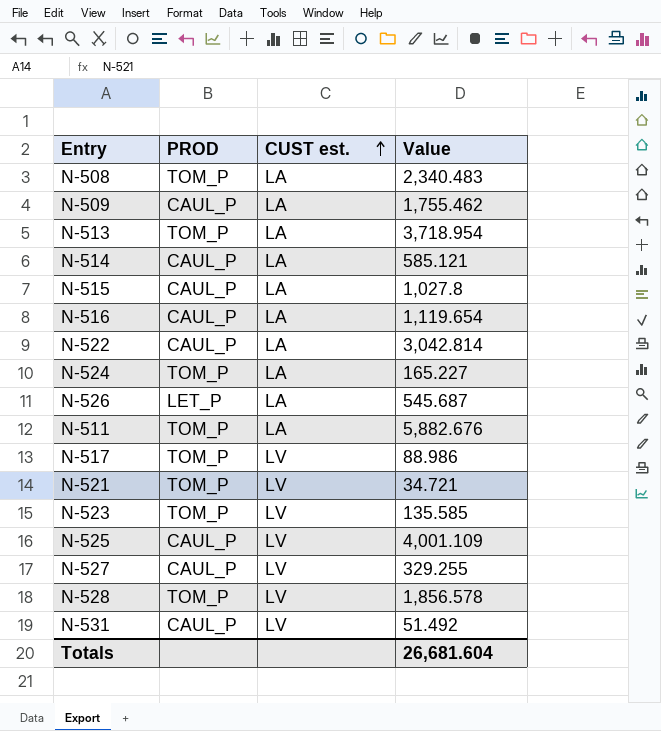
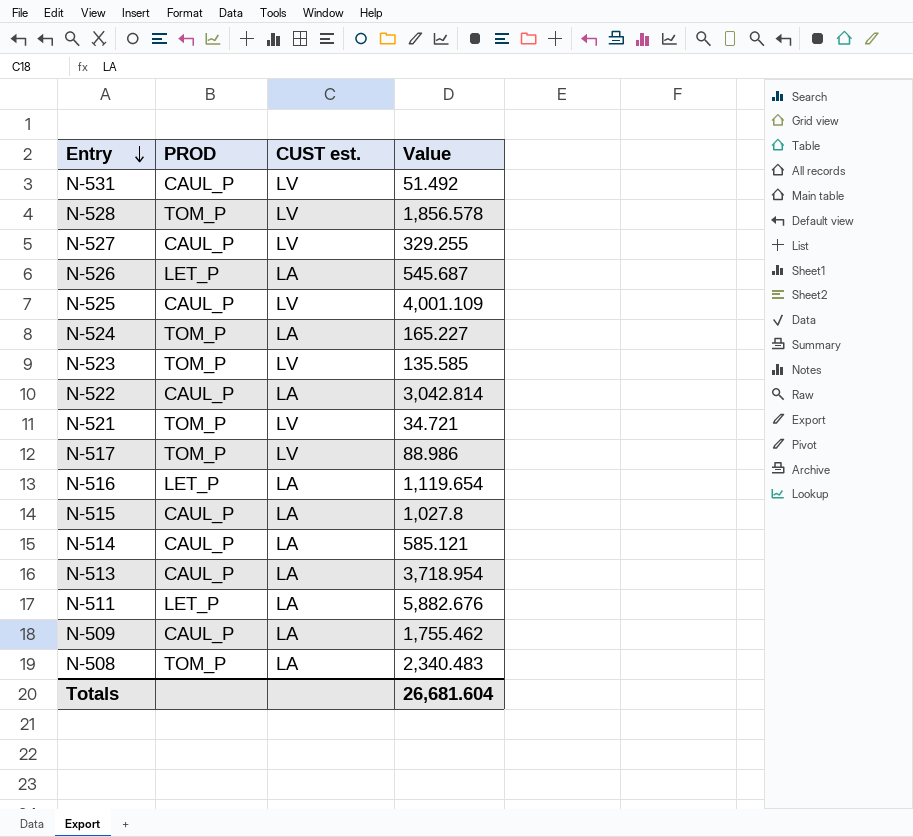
row order: CUST est. ascending -> Entry descending
N-516 | PROD: CAUL_P -> LET_P
N-513 | PROD: TOM_P -> CAUL_P
N-511 | PROD: TOM_P -> LET_P

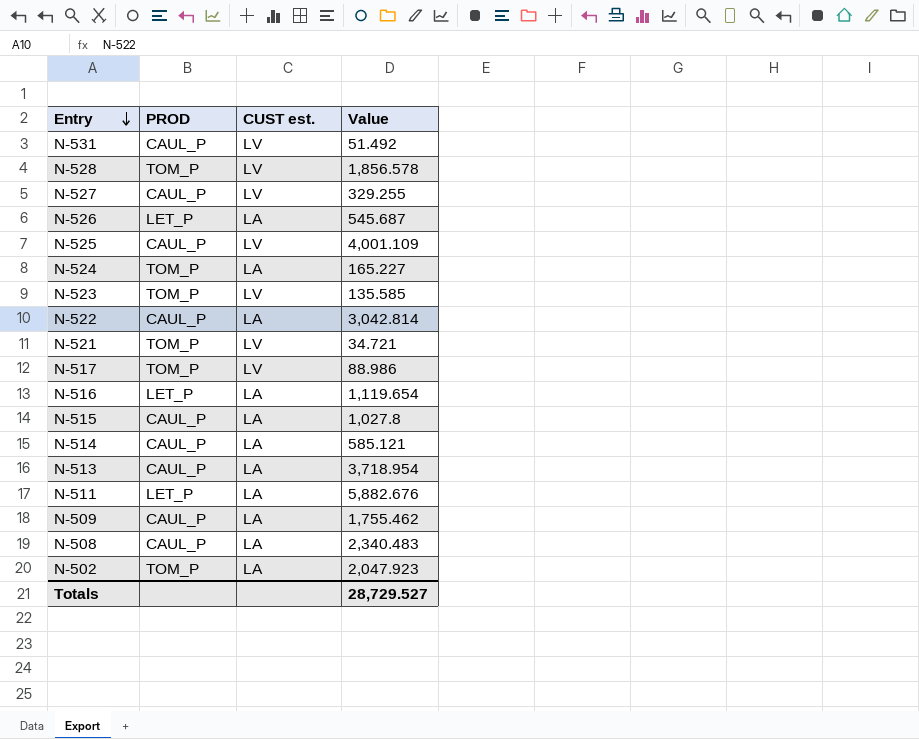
N-508 | PROD: TOM_P -> CAUL_P
row N-502: none -> TOM_P | LA | 2,047.923
Totals | Value: 26,681.604 -> 28,729.527

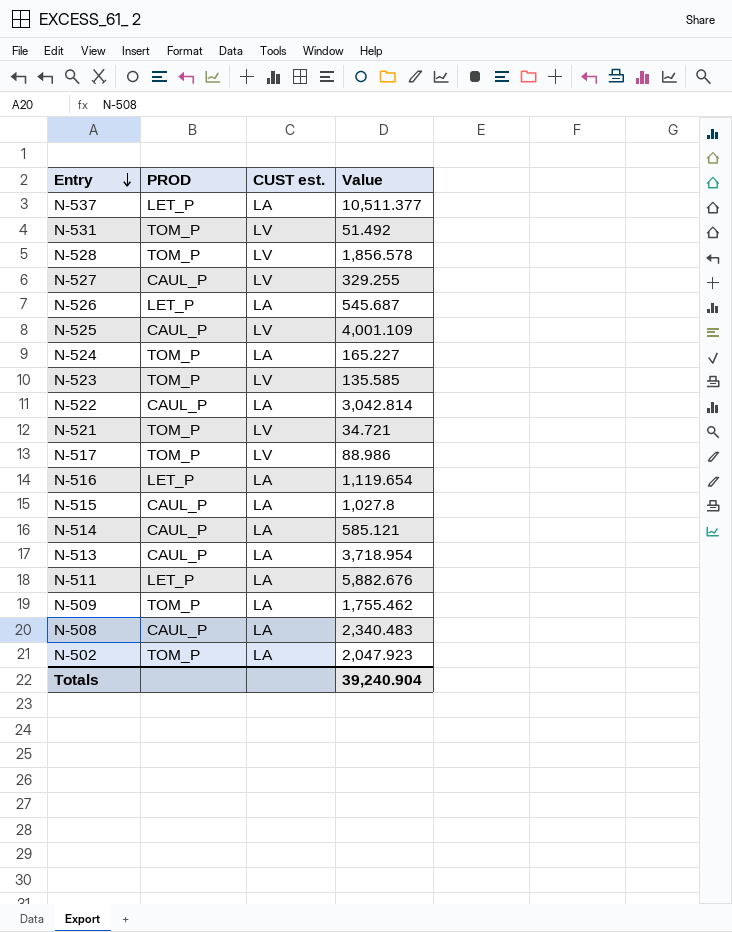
row N-537: none -> LET_P | LA | 10,511.377
N-531 | PROD: CAUL_P -> TOM_P
N-509 | PROD: CAUL_P -> TOM_P
Totals | Value: 28,729.527 -> 39,240.904

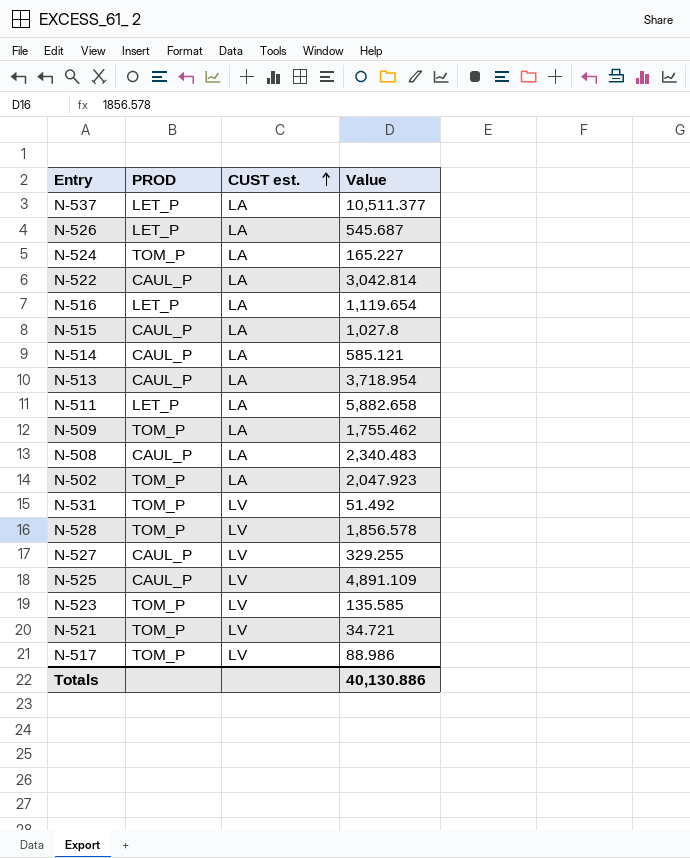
row order: Entry descending -> CUST est. ascending
N-511 | Value: 5,882.676 -> 5,882.658
N-525 | Value: 4,001.109 -> 4,891.109
Totals | Value: 39,240.904 -> 40,130.886

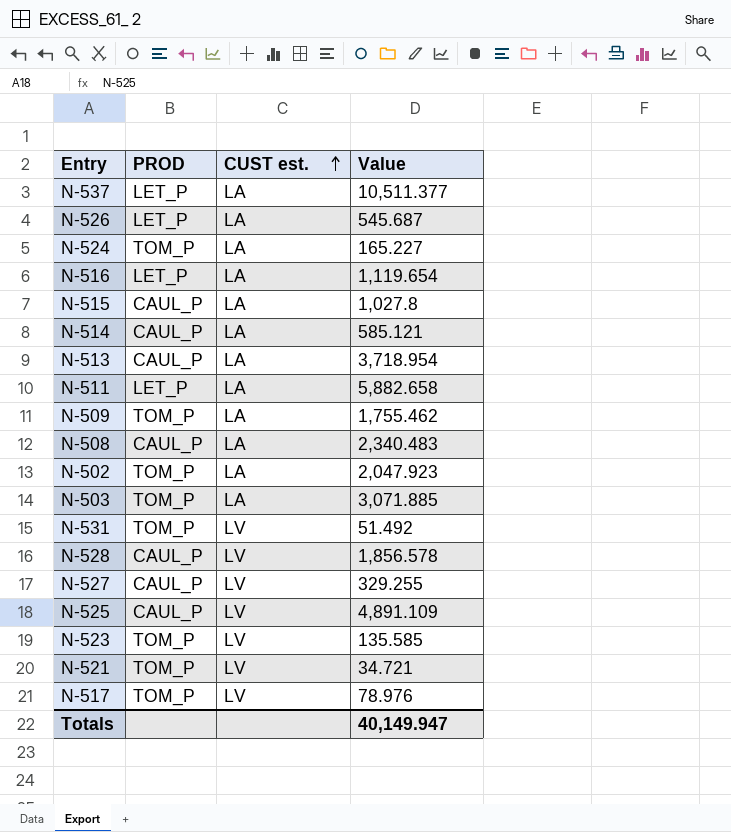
row N-522: CAUL_P | LA | 3,042.814 -> none
row N-503: none -> TOM_P | LA | 3,071.885
N-528 | PROD: TOM_P -> CAUL_P
N-517 | Value: 88.986 -> 78.976
Totals | Value: 40,130.886 -> 40,149.947

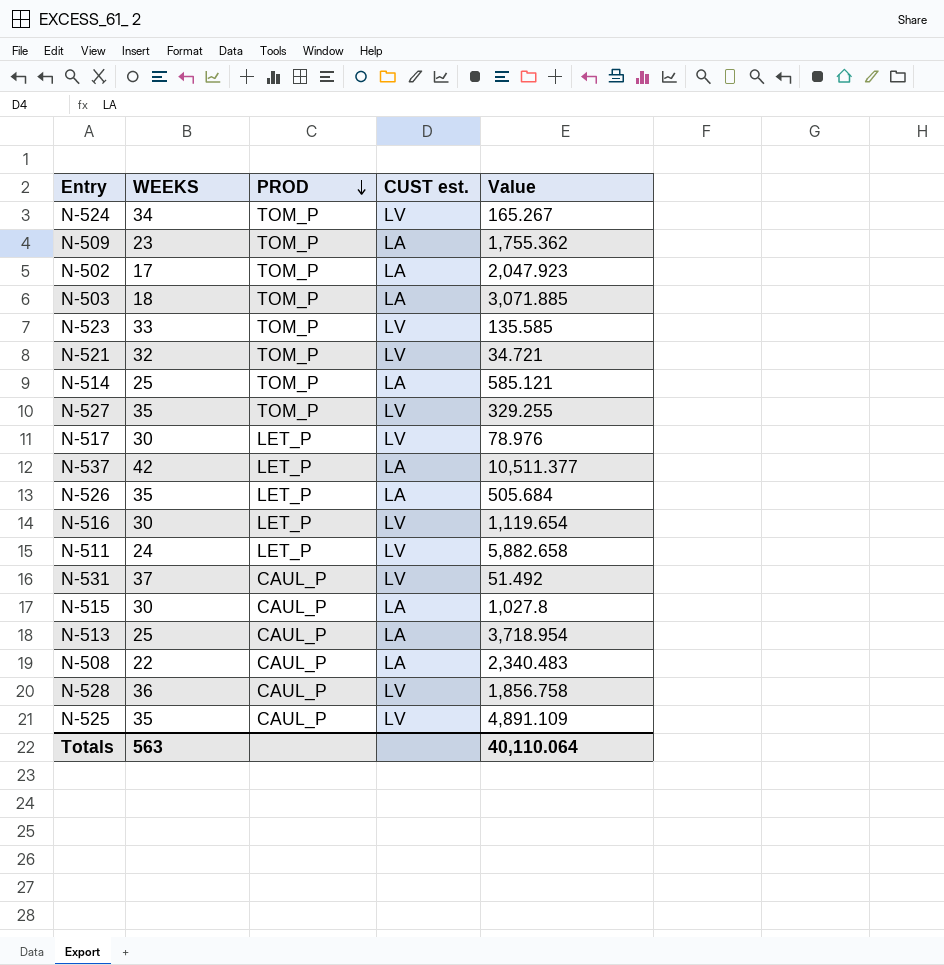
row order: CUST est. ascending -> PROD descending
column WEEKS | position: none -> 2
N-524 | CUST est.: LA -> LV
N-524 | Value: 165.227 -> 165.267
N-509 | Value: 1,755.462 -> 1,755.362
N-514 | PROD: CAUL_P -> TOM_P
N-527 | PROD: CAUL_P -> TOM_P
N-517 | PROD: TOM_P -> LET_P
N-526 | Value: 545.687 -> 505.684
N-516 | CUST est.: LA -> LV
N-511 | CUST est.: LA -> LV
N-531 | PROD: TOM_P -> CAUL_P
N-528 | Value: 1,856.578 -> 1,856.758
Totals | Value: 40,149.947 -> 40,110.064

